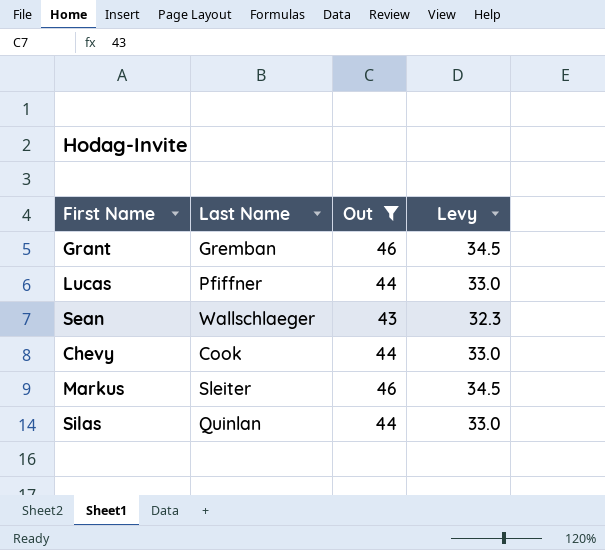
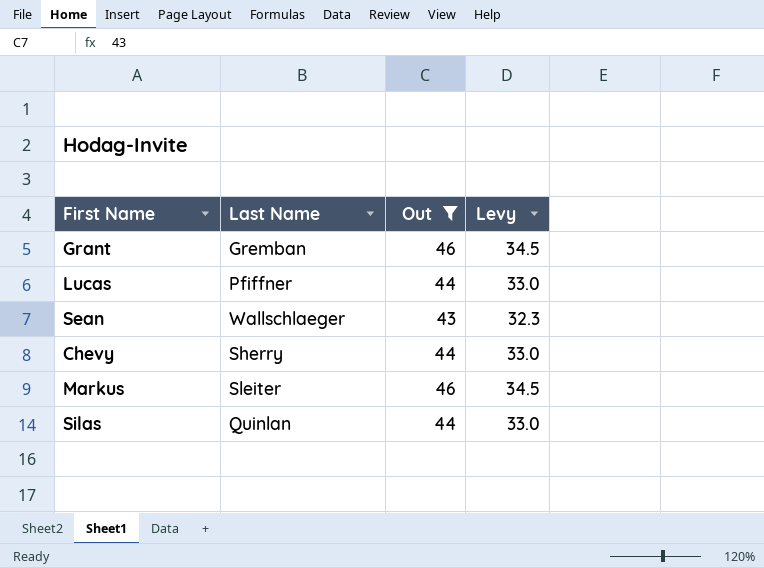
Chevy | Last Name: Cook -> Sherry

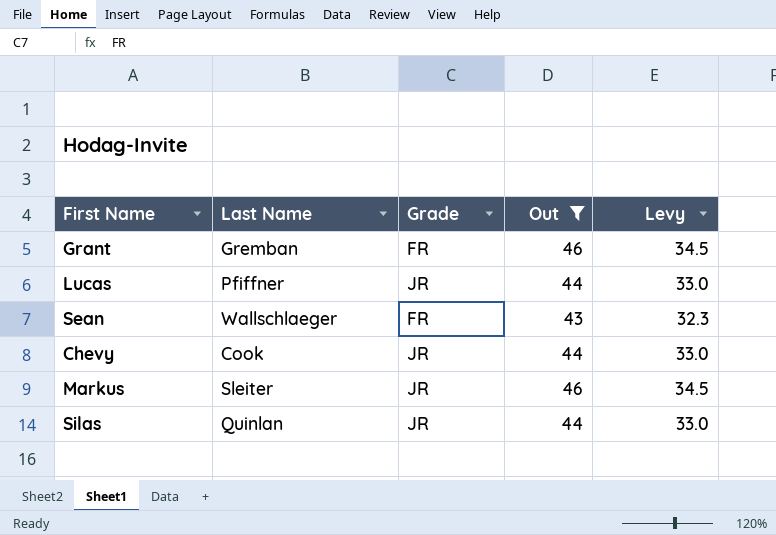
column Grade | position: none -> 3
Chevy | Last Name: Sherry -> Cook

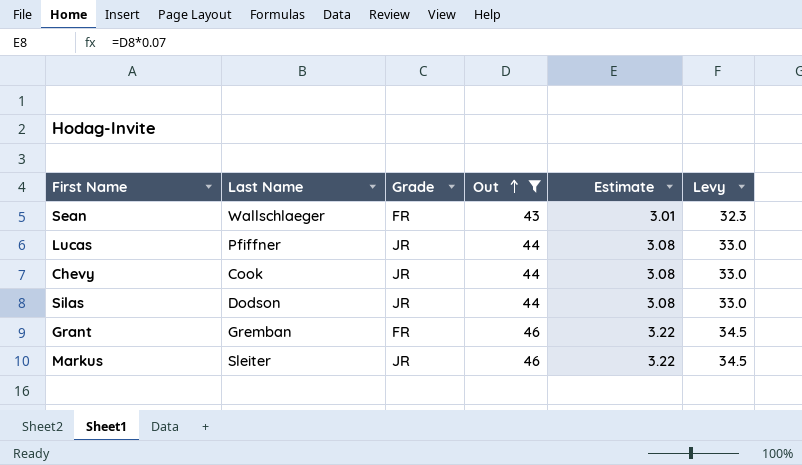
row order: none -> Out ascending
column Estimate | formula: none -> [Out] * 0.07
Silas | Last Name: Quinlan -> Dodson

